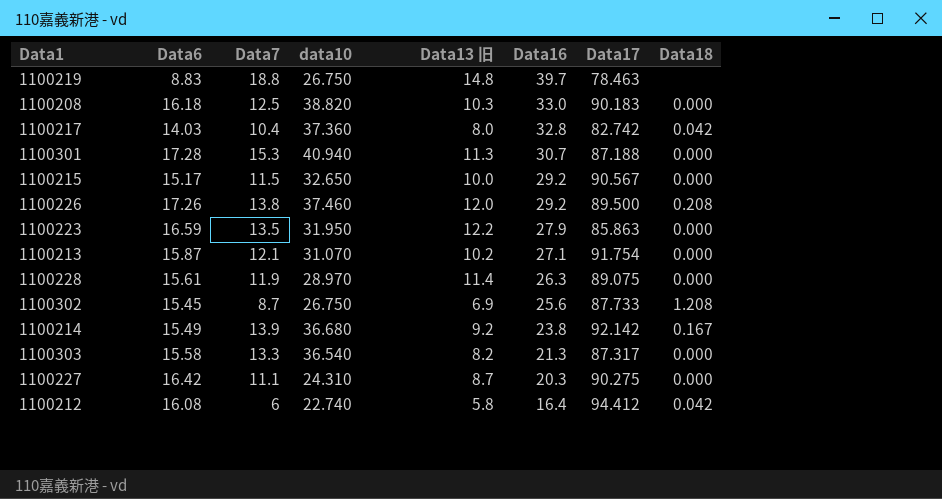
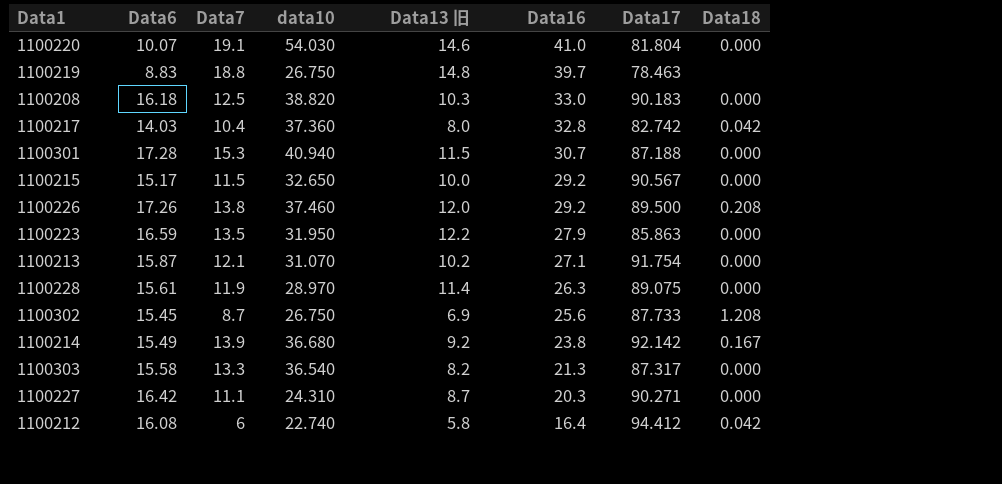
row 1100220: none -> 10.07 | 19.1 | 54.030 | 14.6 | 41.0 | 81.804 | 0.000
1100301 | Data13 旧: 11.3 -> 11.5
1100227 | Data17: 90.275 -> 90.271

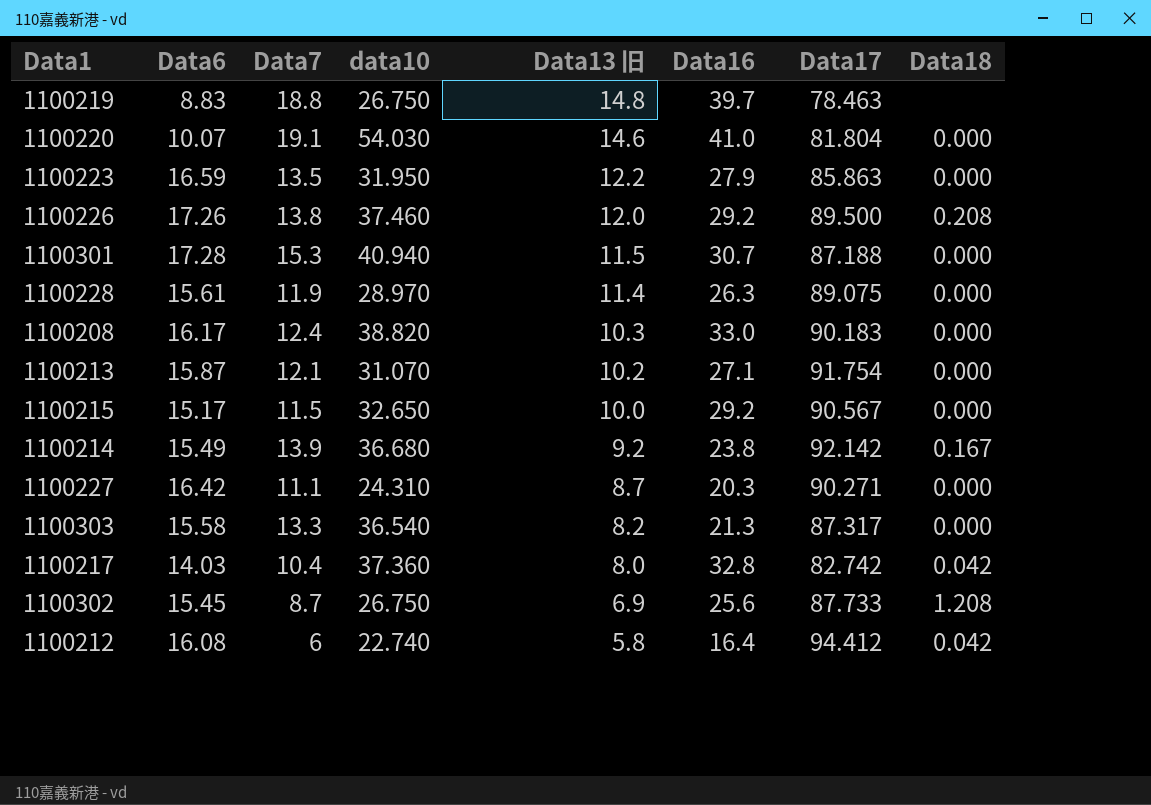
row order: Data16 descending -> Data13 旧 descending
1100208 | Data6: 16.18 -> 16.17
1100208 | Data7: 12.5 -> 12.4

